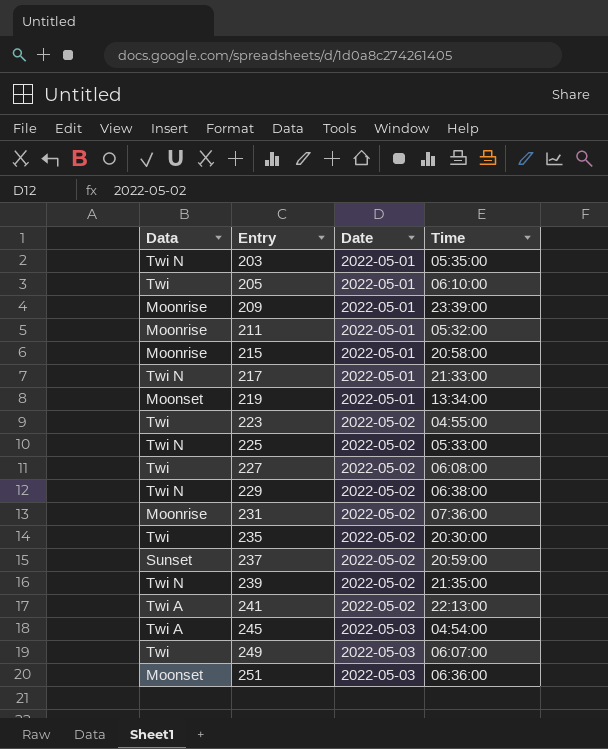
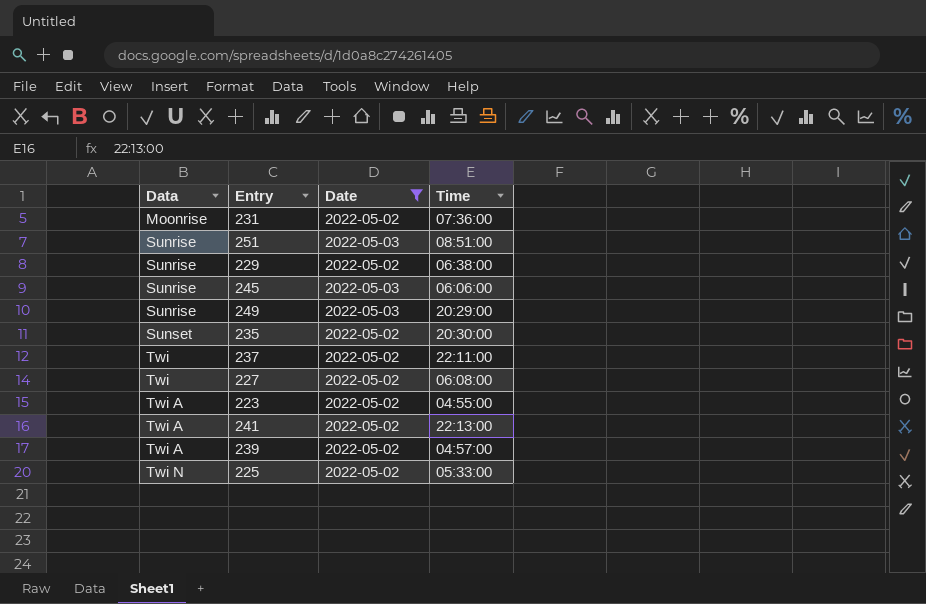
filter: none -> Date != 2022-05-01
row order: Entry ascending -> Data ascending
251 | Data: Moonset -> Sunrise
251 | Time: 06:36:00 -> 08:51:00
229 | Data: Twi N -> Sunrise
245 | Data: Twi A -> Sunrise
245 | Time: 04:54:00 -> 06:06:00
249 | Data: Twi -> Sunrise
249 | Time: 06:07:00 -> 20:29:00
235 | Data: Twi -> Sunset
237 | Data: Sunset -> Twi
237 | Time: 20:59:00 -> 22:11:00
223 | Data: Twi -> Twi A
239 | Data: Twi N -> Twi A
239 | Time: 21:35:00 -> 04:57:00

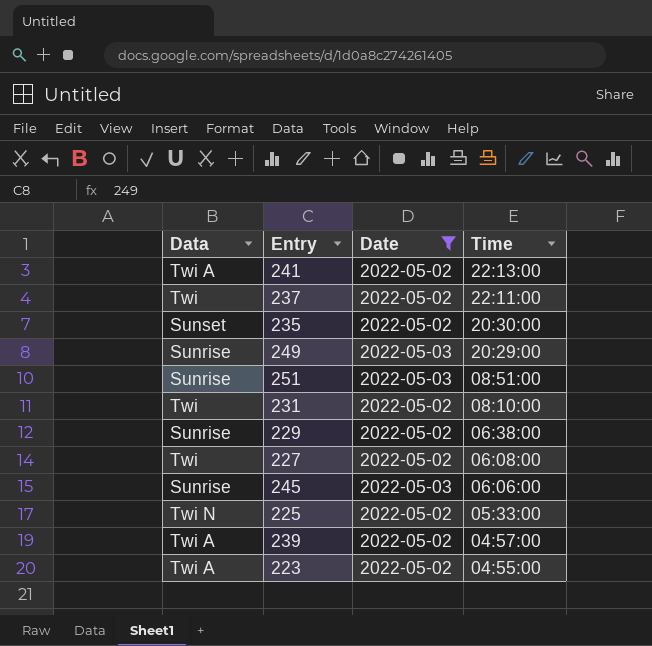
row order: Data ascending -> Time descending
231 | Data: Moonrise -> Twi
231 | Time: 07:36:00 -> 08:10:00

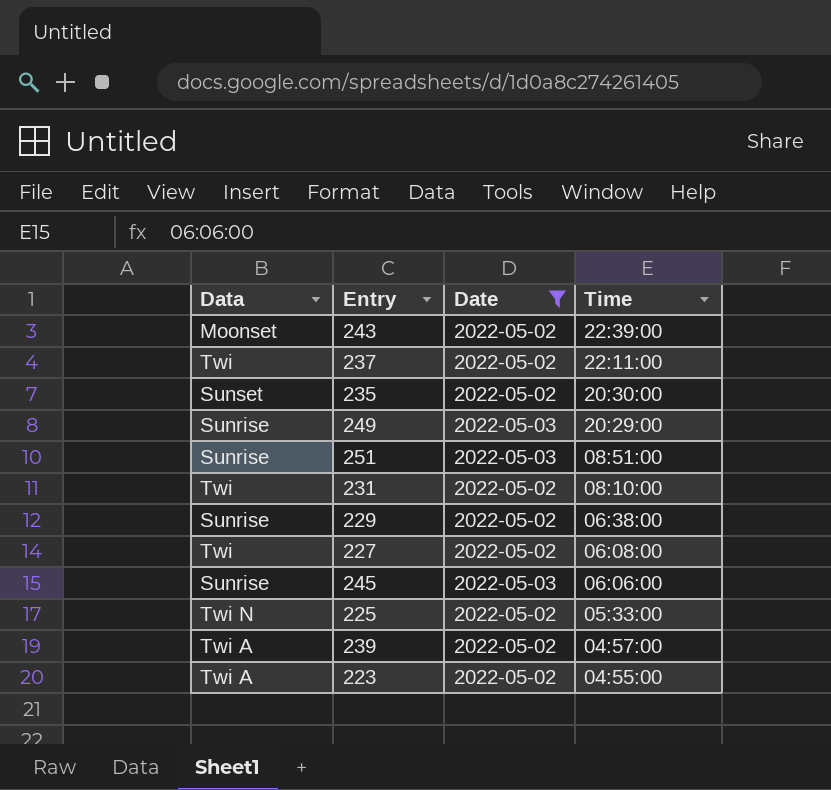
row 241: Twi A | 2022-05-02 | 22:13:00 -> none
row 243: none -> Moonset | 2022-05-02 | 22:39:00

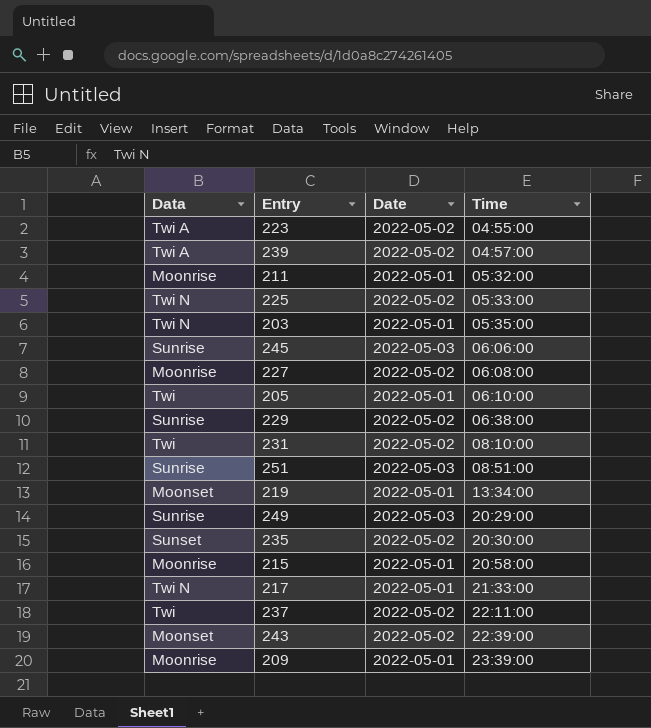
filter: Date != 2022-05-01 -> none
row order: Time descending -> Time ascending
227 | Data: Twi -> Moonrise

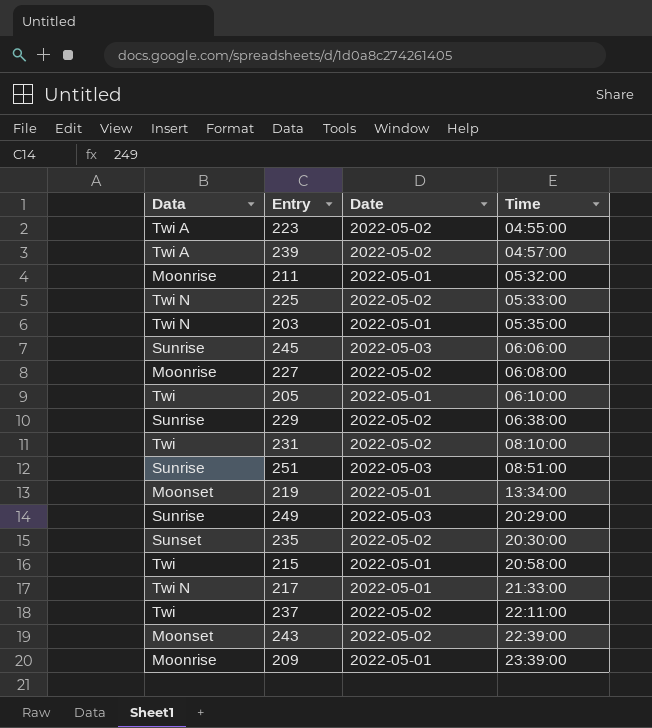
215 | Data: Moonrise -> Twi

